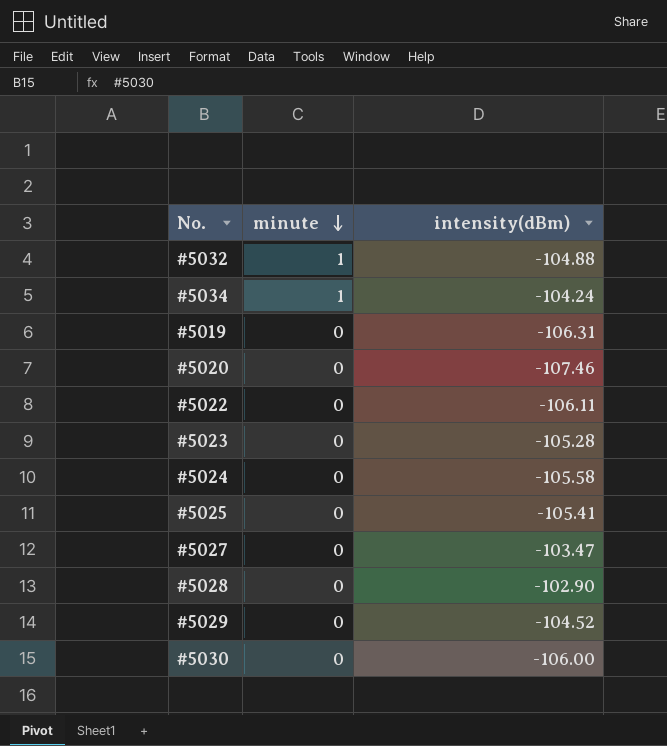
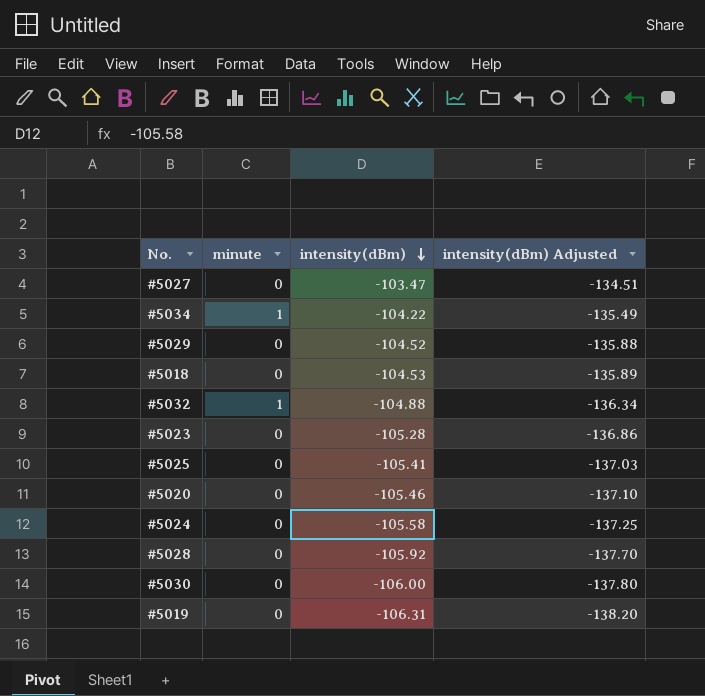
row order: minute descending -> intensity(dBm) descending
column intensity(dBm) Adjusted | formula: none -> [intensity(dBm)] * 1.3
row #5022: 0 | -106.11 -> none
#5034 | intensity(dBm): -104.24 -> -104.22
row #5018: none -> 0 | -104.53 | -135.89
#5020 | intensity(dBm): -107.46 -> -105.46
#5028 | intensity(dBm): -102.90 -> -105.92

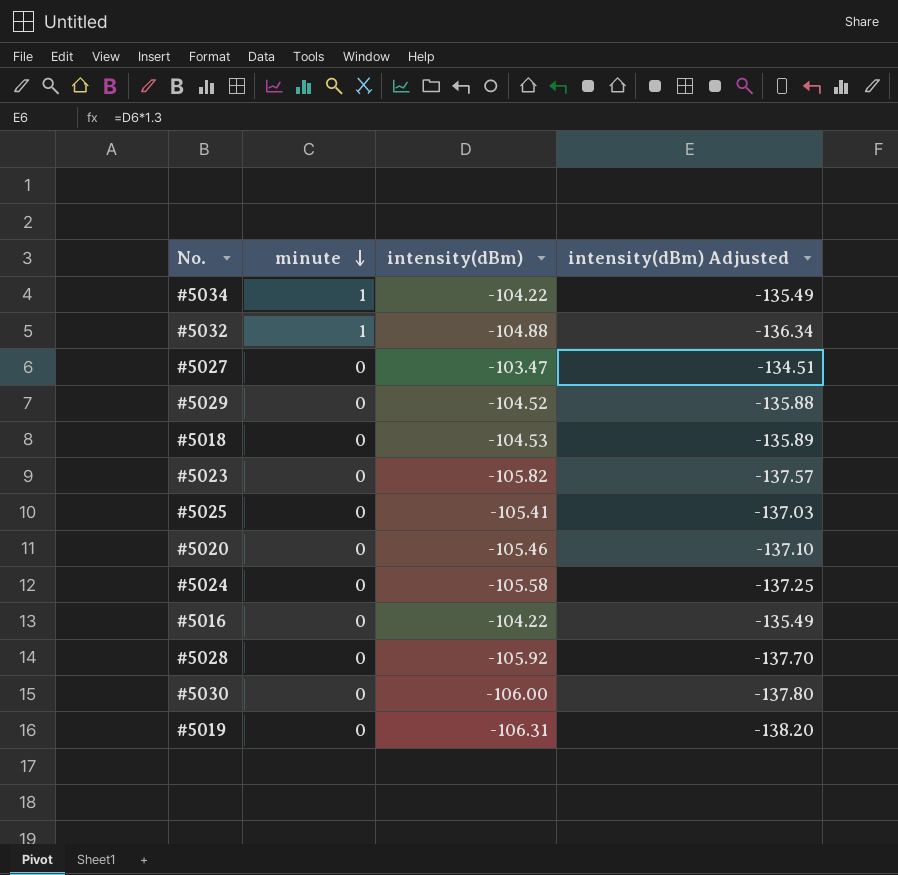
row order: intensity(dBm) descending -> minute descending
#5023 | intensity(dBm): -105.28 -> -105.82
#5023 | intensity(dBm) Adjusted: -136.86 -> -137.57
row #5016: none -> 0 | -104.22 | -135.49

